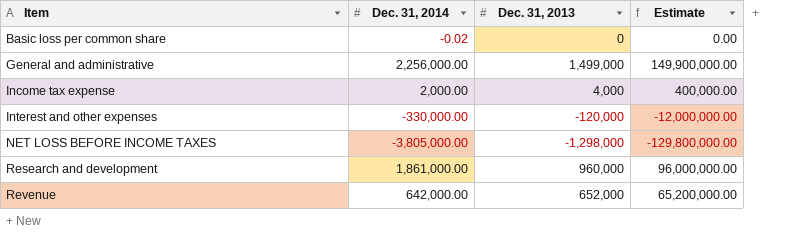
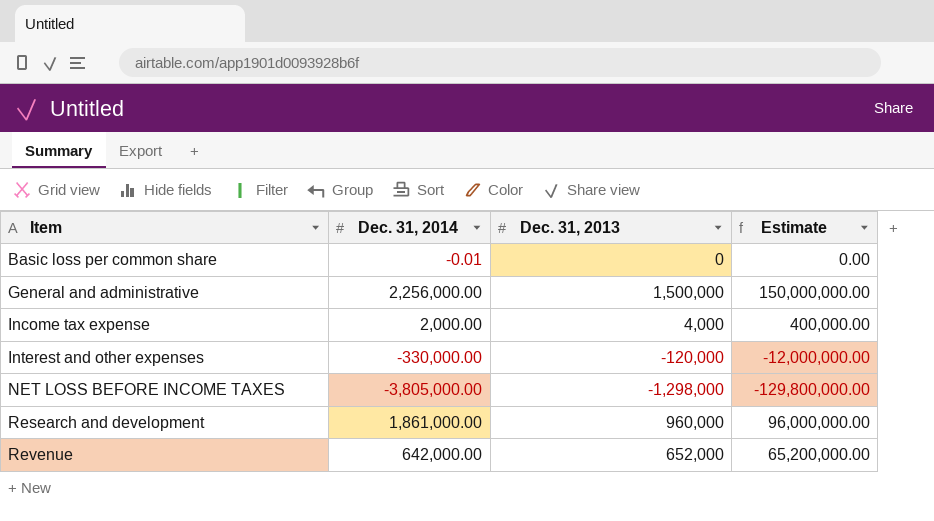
Basic loss per common share | Dec. 31, 2014: -0.02 -> -0.01
General and administrative | Dec. 31, 2013: 1,499,000 -> 1,500,000
General and administrative | Estimate: 149,900,000.00 -> 150,000,000.00

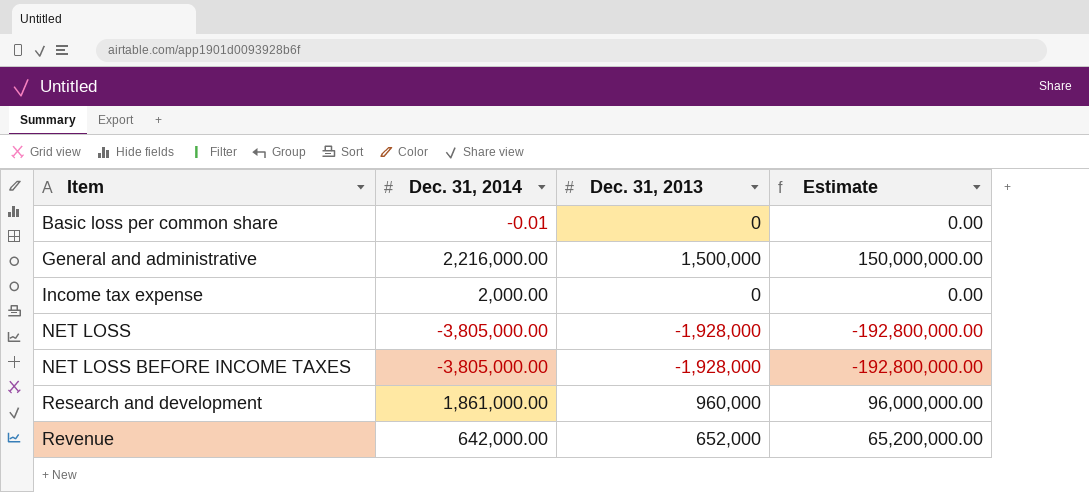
row Interest and other expenses: -330,000.00 | -120,000 | -12,000,000.00 -> none
General and administrative | Dec. 31, 2014: 2,256,000.00 -> 2,216,000.00
Income tax expense | Dec. 31, 2013: 4,000 -> 0
Income tax expense | Estimate: 400,000.00 -> 0.00
row NET LOSS: none -> -3,805,000.00 | -1,928,000 | -192,800,000.00
NET LOSS BEFORE INCOME TAXES | Dec. 31, 2013: -1,298,000 -> -1,928,000
NET LOSS BEFORE INCOME TAXES | Estimate: -129,800,000.00 -> -192,800,000.00

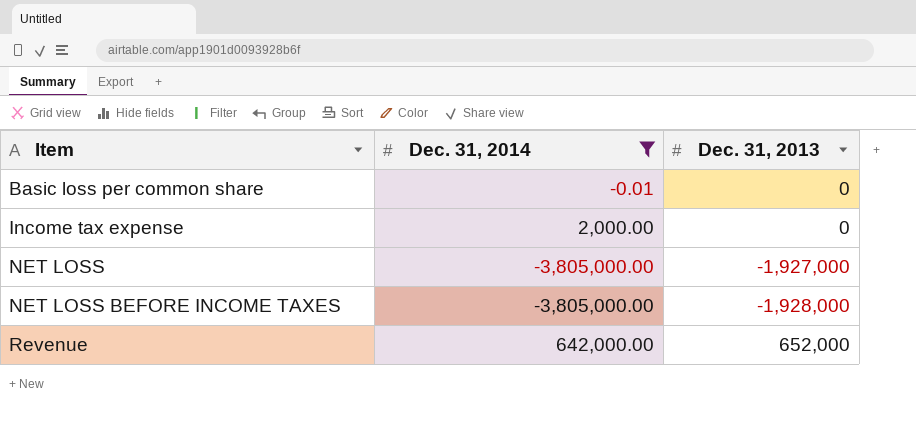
filter: none -> Dec. 31, 2014 <= 642,000.00
column Estimate | formula: [Dec. 31, 2013] * 100 -> none
NET LOSS | Dec. 31, 2013: -1,928,000 -> -1,927,000

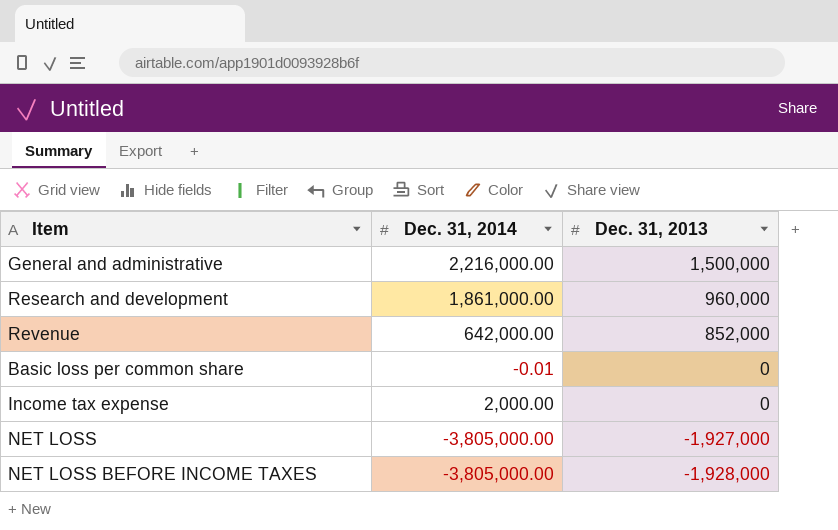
filter: Dec. 31, 2014 <= 642,000.00 -> none
row order: Item ascending -> Dec. 31, 2013 descending
Revenue | Dec. 31, 2013: 652,000 -> 852,000

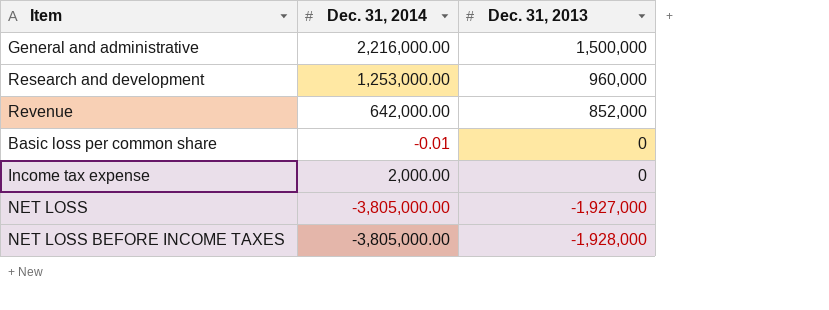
Research and development | Dec. 31, 2014: 1,861,000.00 -> 1,253,000.00

